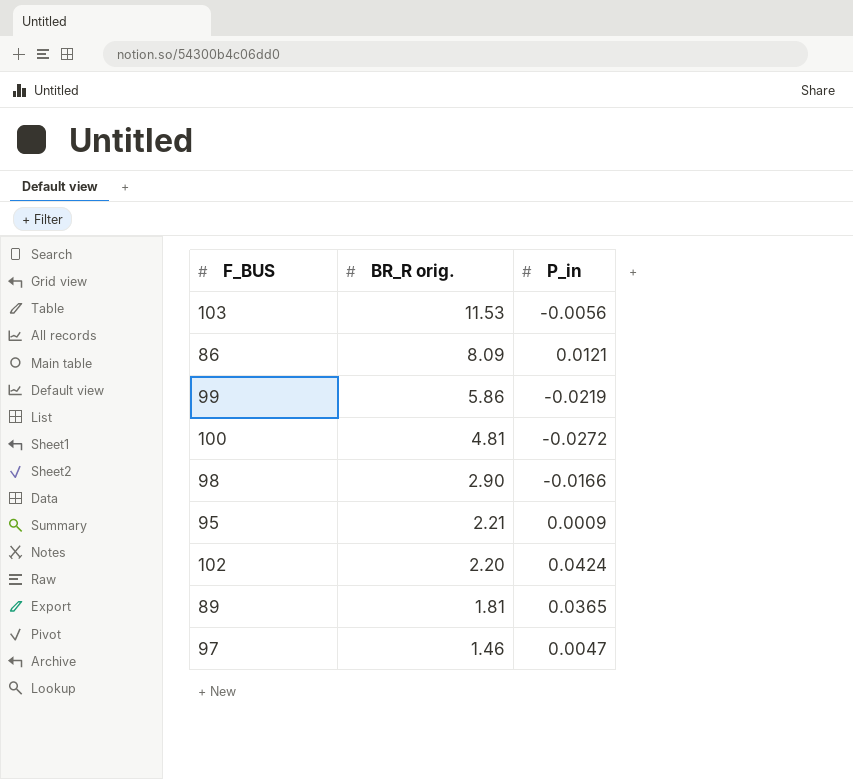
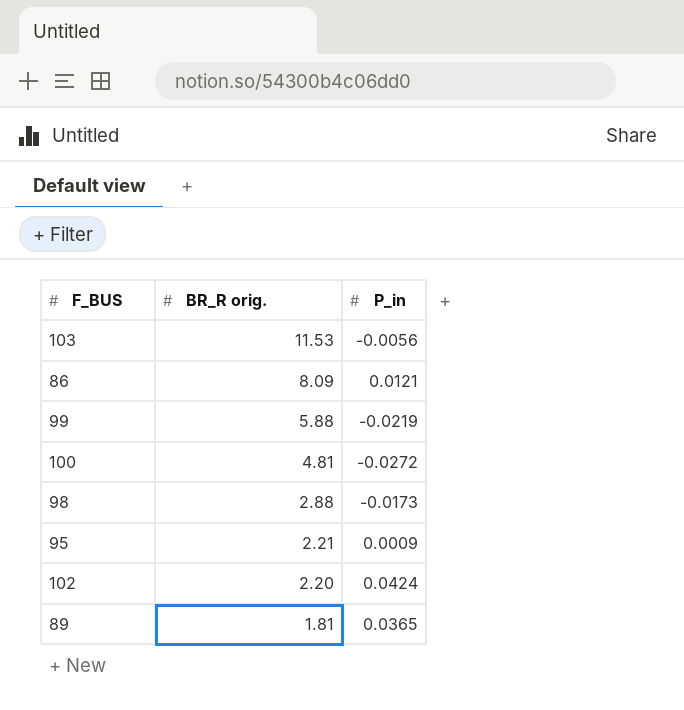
row 97: 1.46 | 0.0047 -> none
99 | BR_R orig.: 5.86 -> 5.88
98 | BR_R orig.: 2.90 -> 2.88
98 | P_in: -0.0166 -> -0.0173

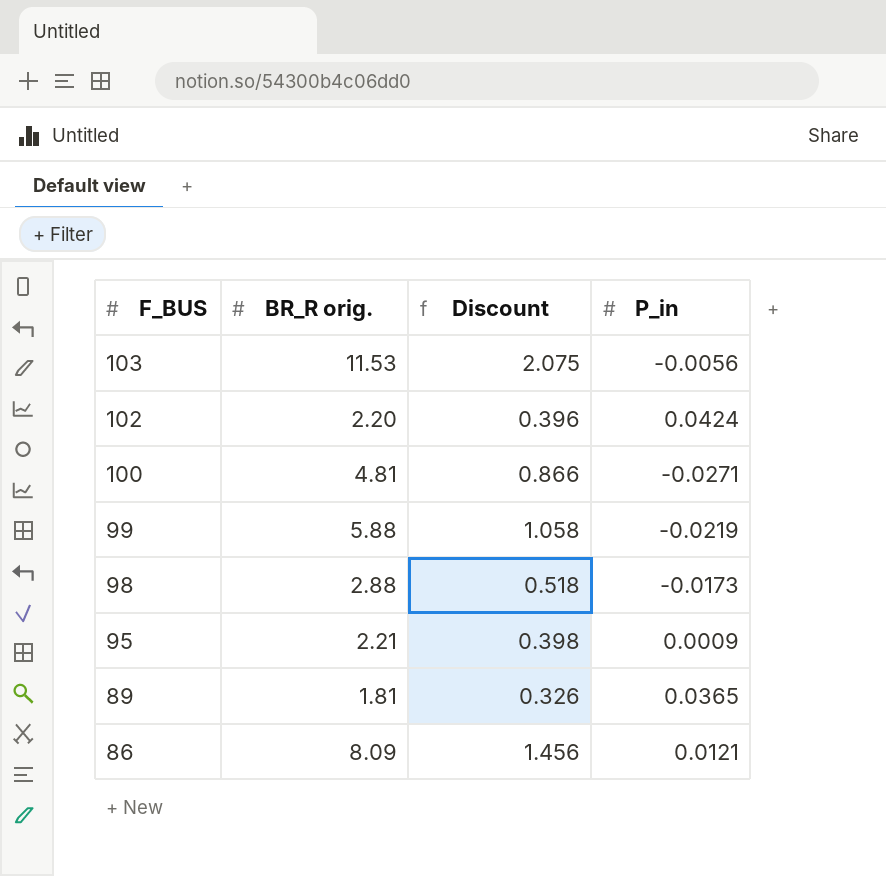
row order: BR_R orig. descending -> F_BUS descending
column Discount | formula: none -> [BR_R orig.] * 0.18
100 | P_in: -0.0272 -> -0.0271

